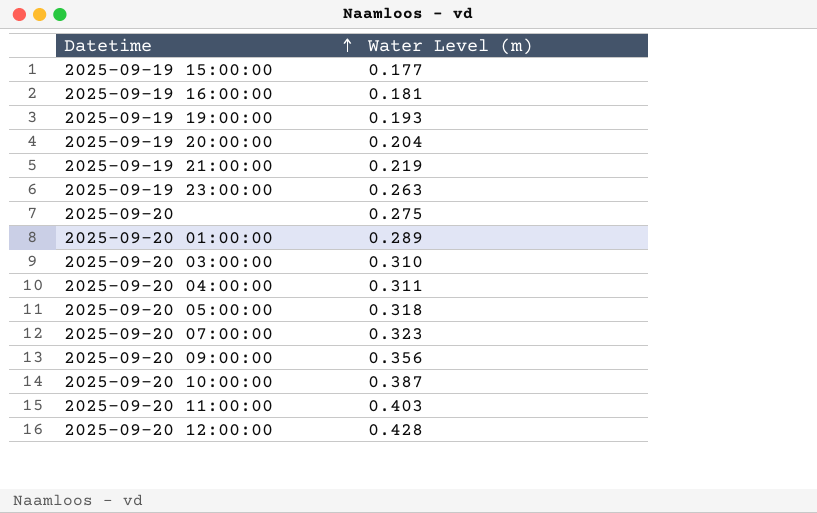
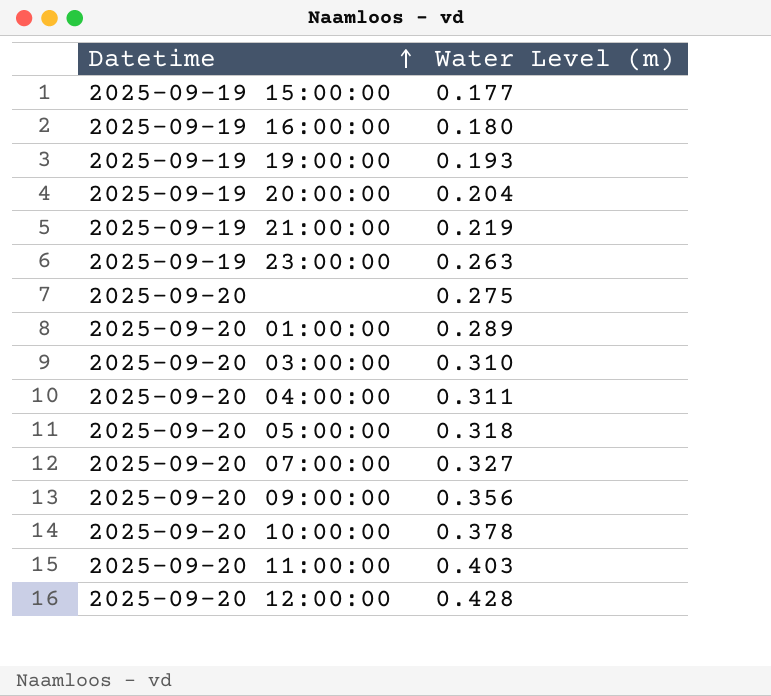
2025-09-19 16:00:00 | Water Level (m): 0.181 -> 0.180
2025-09-20 07:00:00 | Water Level (m): 0.323 -> 0.327
2025-09-20 10:00:00 | Water Level (m): 0.387 -> 0.378

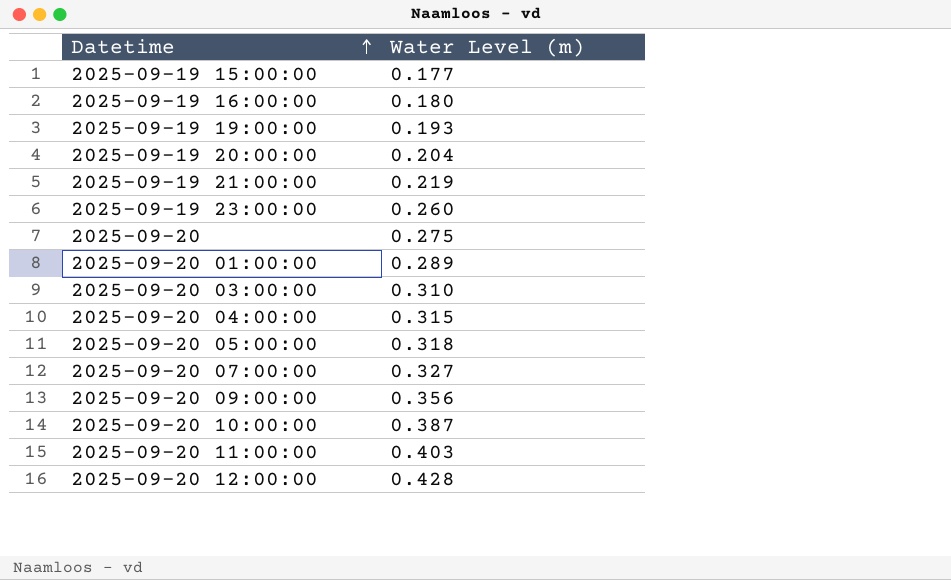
2025-09-19 23:00:00 | Water Level (m): 0.263 -> 0.260
2025-09-20 04:00:00 | Water Level (m): 0.311 -> 0.315
2025-09-20 10:00:00 | Water Level (m): 0.378 -> 0.387

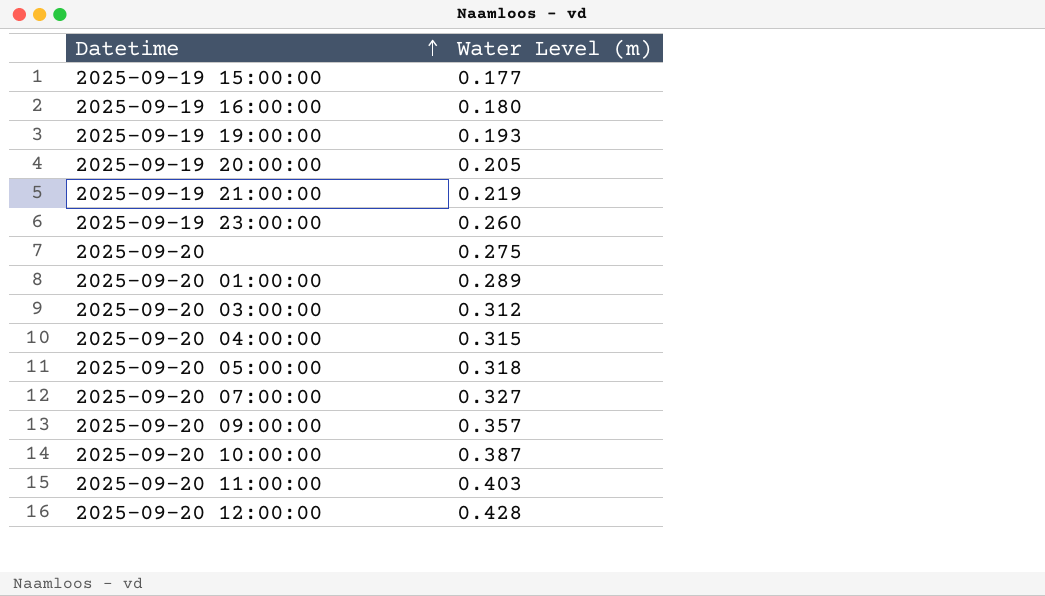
2025-09-19 20:00:00 | Water Level (m): 0.204 -> 0.205
2025-09-20 03:00:00 | Water Level (m): 0.310 -> 0.312
2025-09-20 09:00:00 | Water Level (m): 0.356 -> 0.357

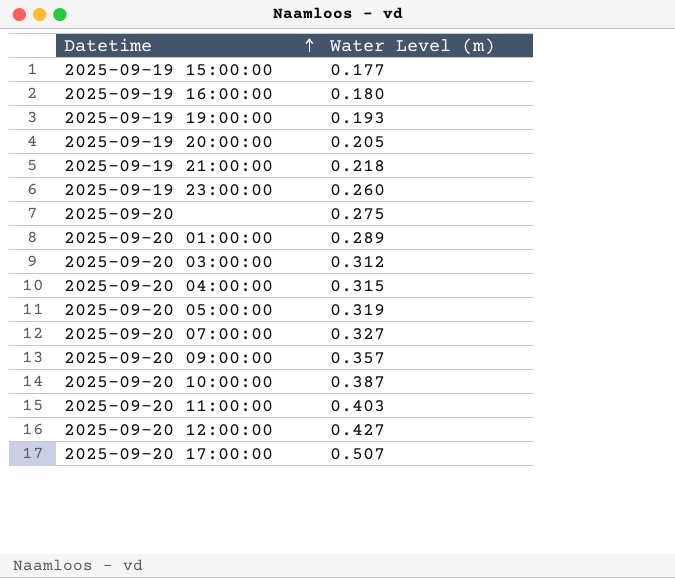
2025-09-19 21:00:00 | Water Level (m): 0.219 -> 0.218
2025-09-20 05:00:00 | Water Level (m): 0.318 -> 0.319
2025-09-20 12:00:00 | Water Level (m): 0.428 -> 0.427
row 2025-09-20 17:00:00: none -> 0.507

